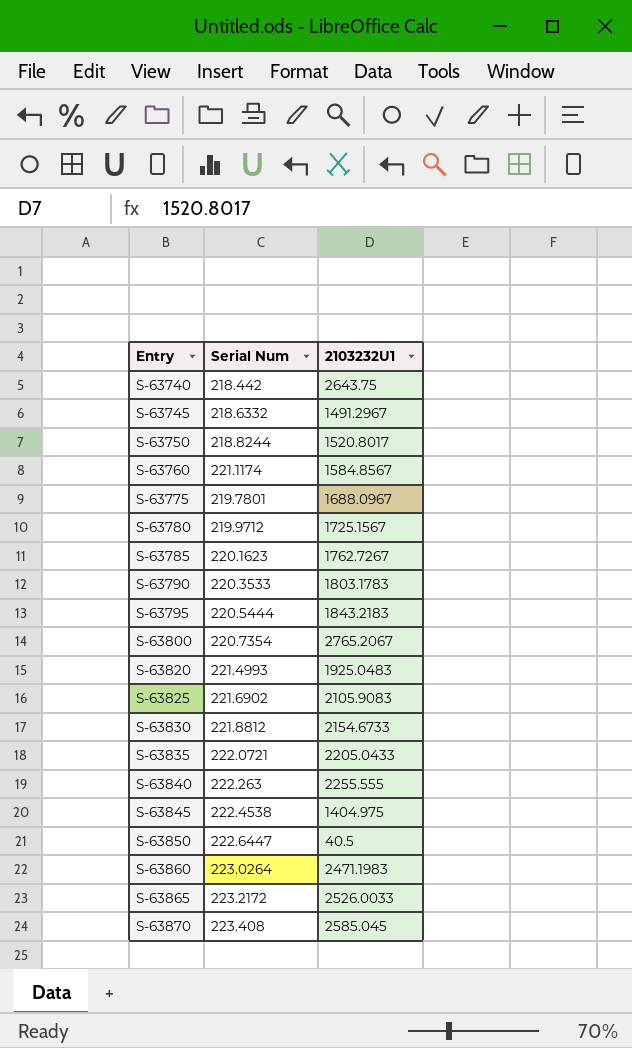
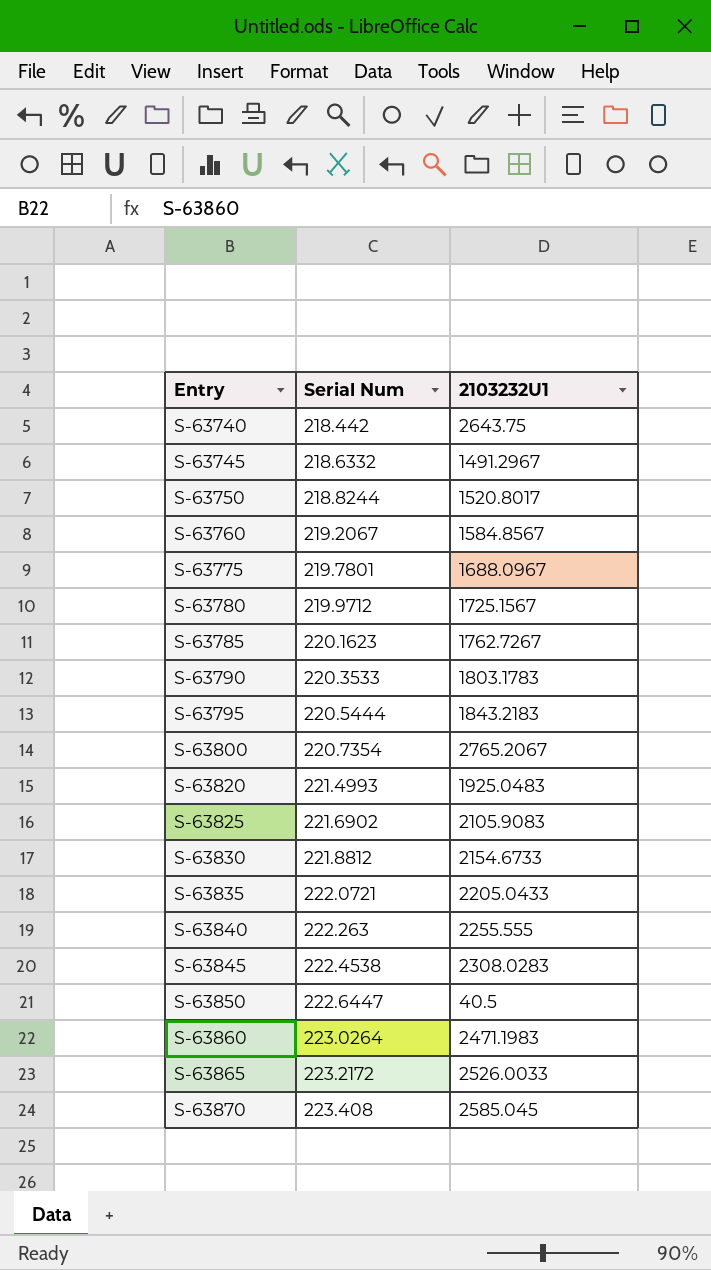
S-63760 | Serial Num: 221.1174 -> 219.2067
S-63845 | 2103232U1: 1404.975 -> 2308.0283

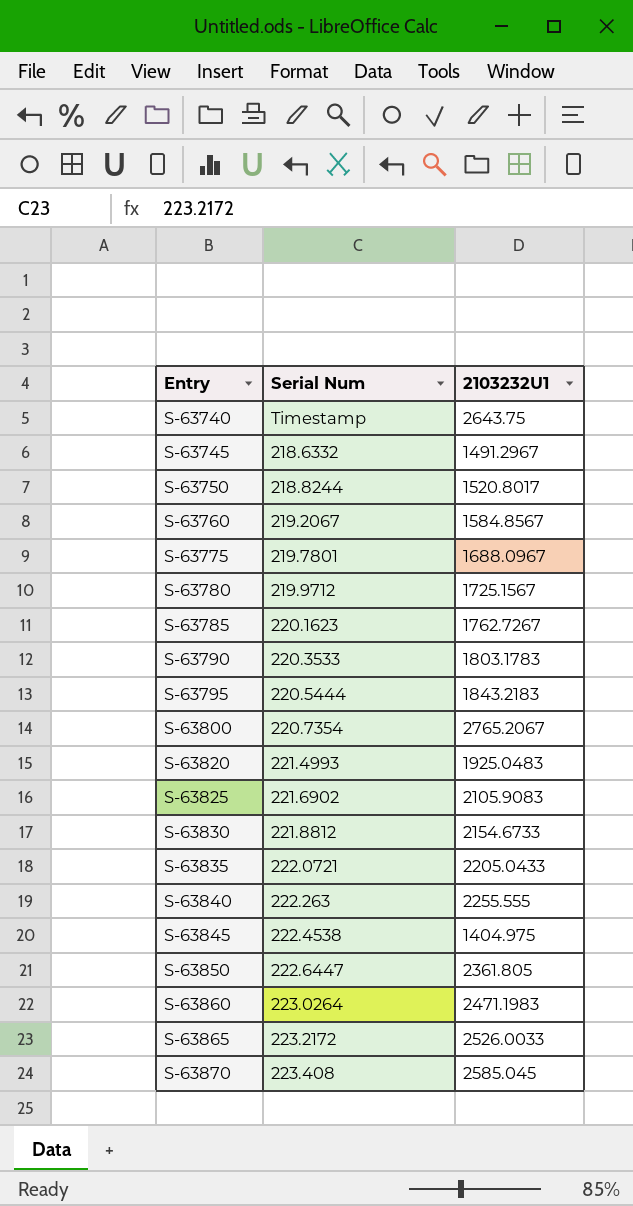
S-63740 | Serial Num: 218.442 -> Timestamp
S-63845 | 2103232U1: 2308.0283 -> 1404.975
S-63850 | 2103232U1: 40.5 -> 2361.805

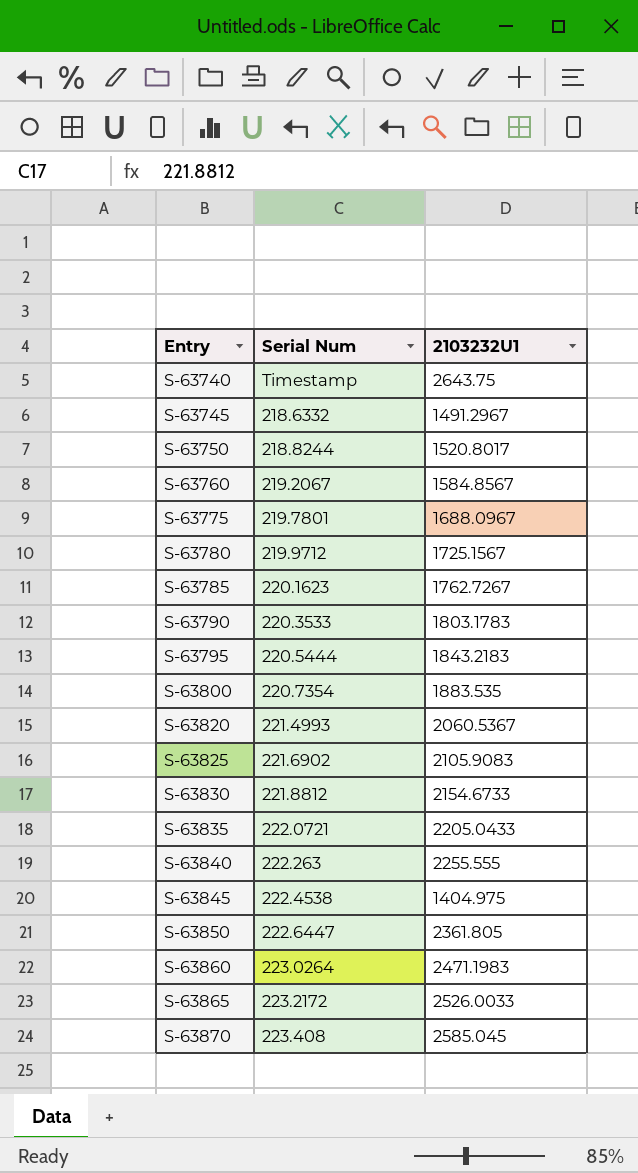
S-63800 | 2103232U1: 2765.2067 -> 1883.535
S-63820 | 2103232U1: 1925.0483 -> 2060.5367

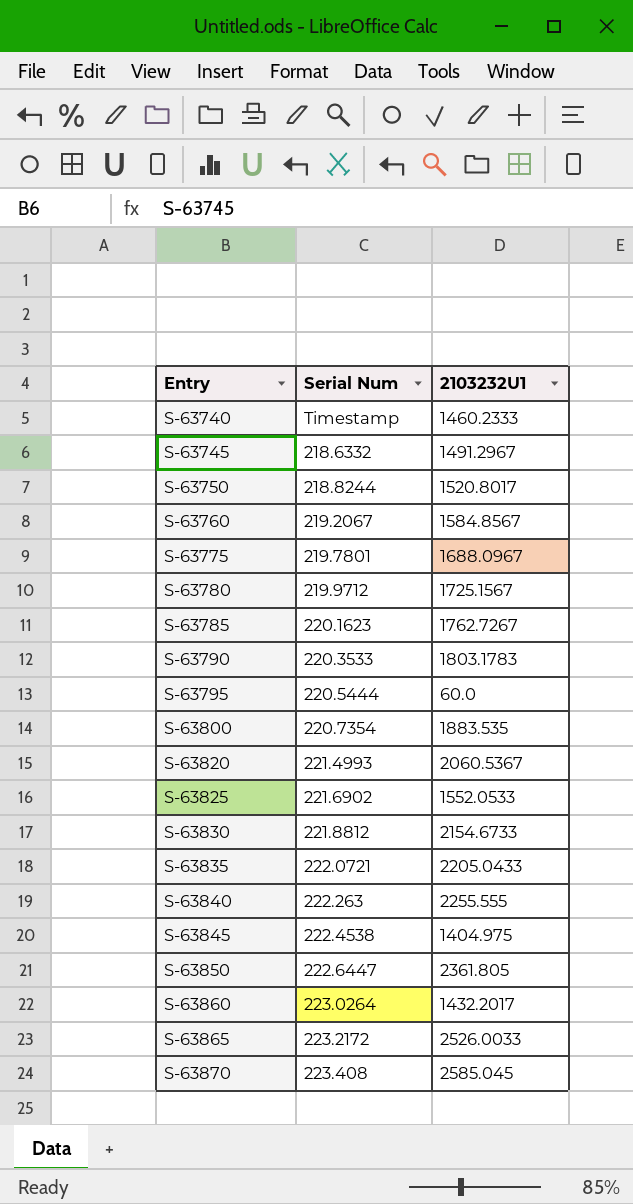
S-63740 | 2103232U1: 2643.75 -> 1460.2333
S-63795 | 2103232U1: 1843.2183 -> 60.0
S-63825 | 2103232U1: 2105.9083 -> 1552.0533
S-63860 | 2103232U1: 2471.1983 -> 1432.2017

